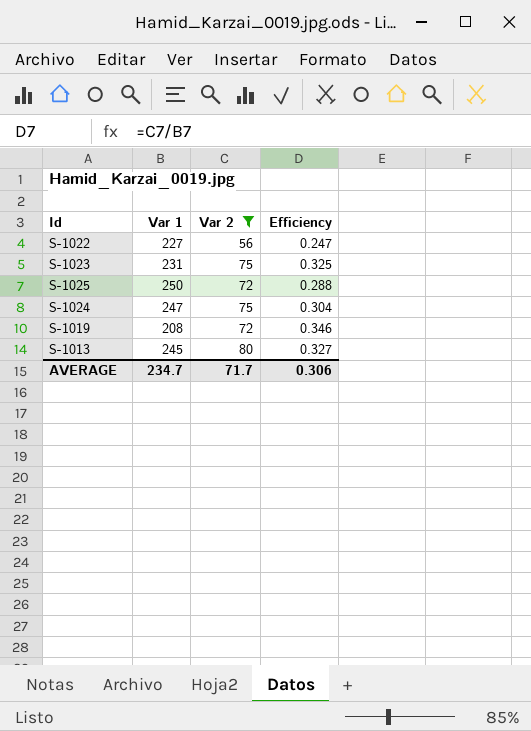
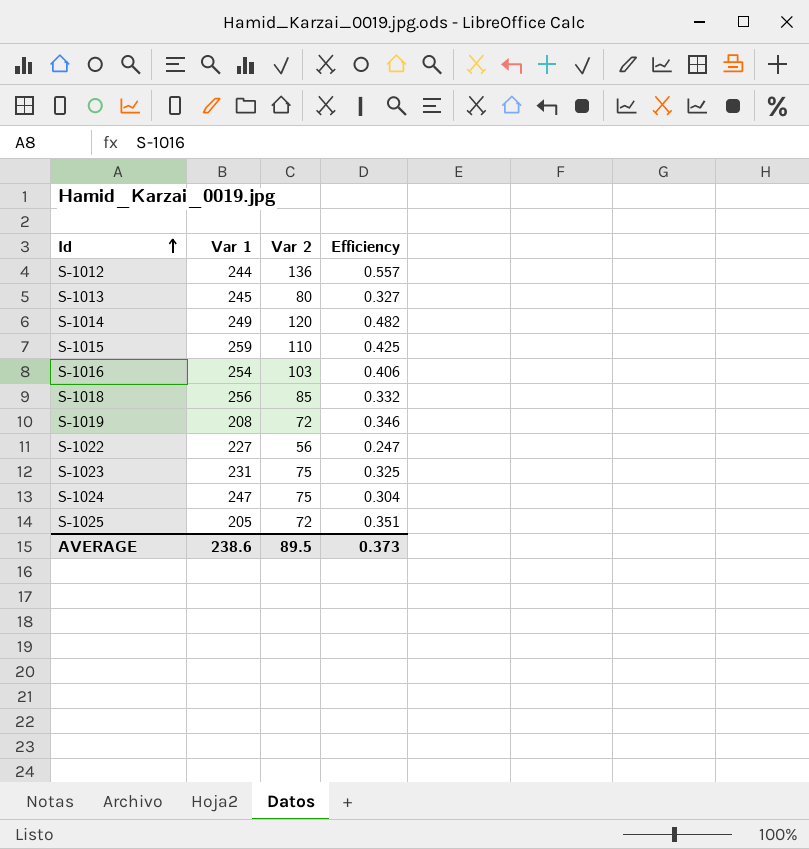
filter: Var 2 <= 80 -> none
row order: none -> Id ascending
S-1025 | Var 1: 250 -> 205
S-1025 | Efficiency: 0.288 -> 0.351
AVERAGE | Var 1: 234.7 -> 238.6
AVERAGE | Var 2: 71.7 -> 89.5
AVERAGE | Efficiency: 0.306 -> 0.373

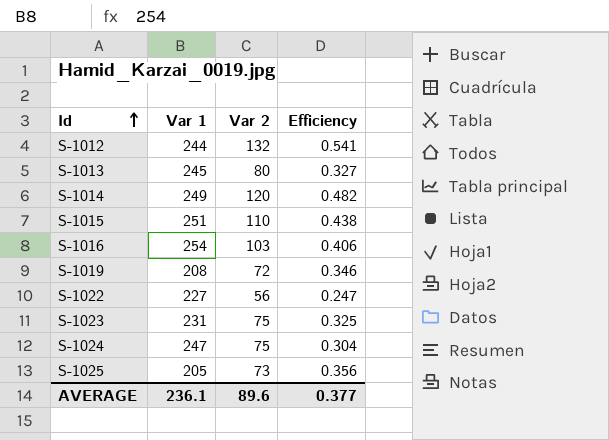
row S-1018: 256 | 85 | 0.332 -> none
S-1012 | Var 2: 136 -> 132
S-1012 | Efficiency: 0.557 -> 0.541
S-1015 | Var 1: 259 -> 251
S-1015 | Efficiency: 0.425 -> 0.438
S-1025 | Var 2: 72 -> 73
S-1025 | Efficiency: 0.351 -> 0.356
AVERAGE | Var 1: 238.6 -> 236.1
AVERAGE | Var 2: 89.5 -> 89.6
AVERAGE | Efficiency: 0.373 -> 0.377

